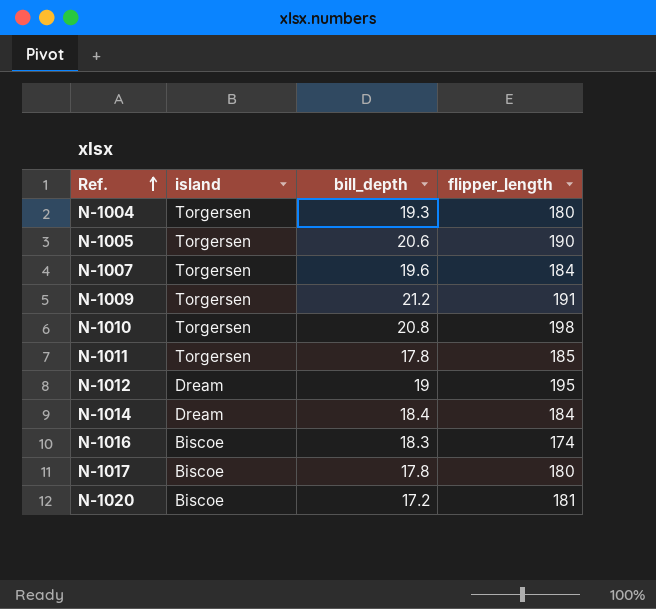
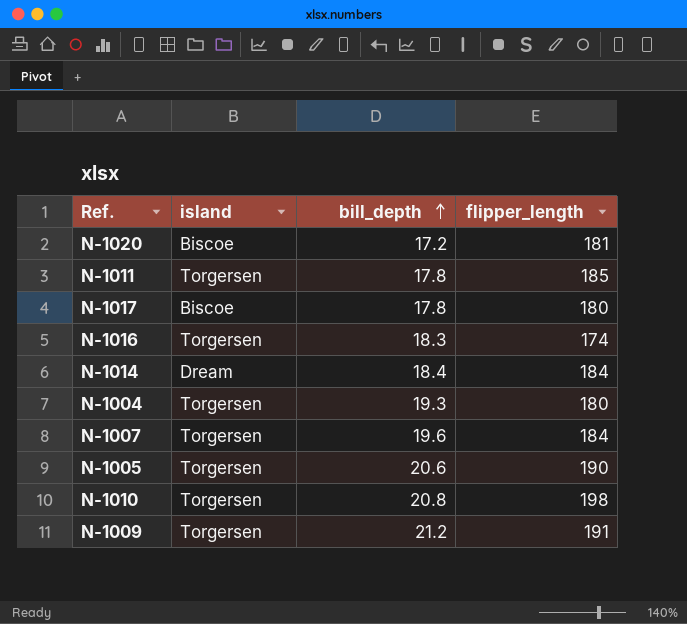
row order: Ref. ascending -> bill_depth ascending
row N-1012: Dream | 19 | 195 -> none
N-1016 | island: Biscoe -> Torgersen

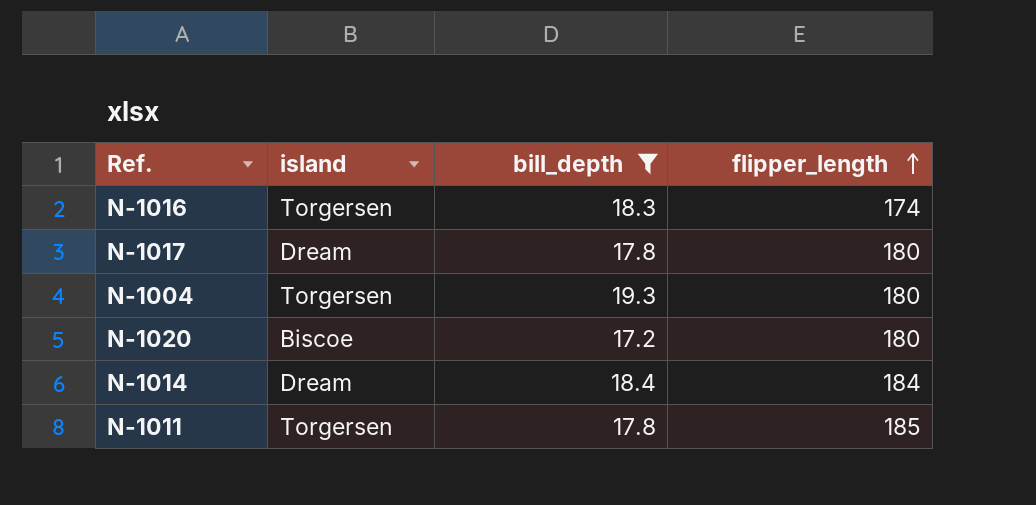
filter: none -> bill_depth <= 19.3
row order: bill_depth ascending -> flipper_length ascending
N-1017 | island: Biscoe -> Dream
N-1020 | flipper_length: 181 -> 180

